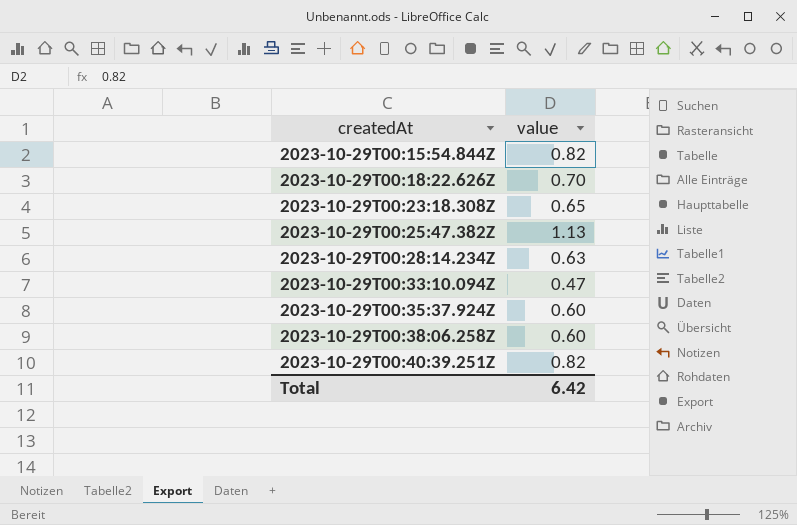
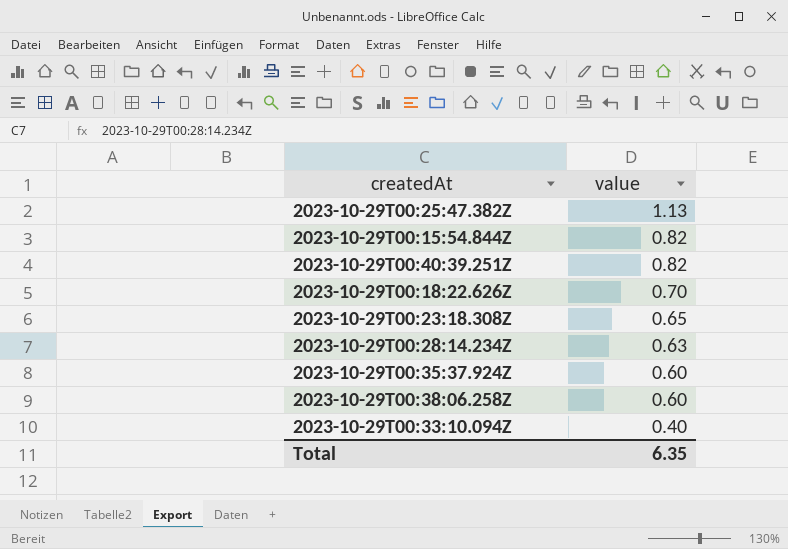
row order: createdAt ascending -> value descending
2023-10-29T00:33:10.094Z | value: 0.47 -> 0.40
Total | value: 6.42 -> 6.35

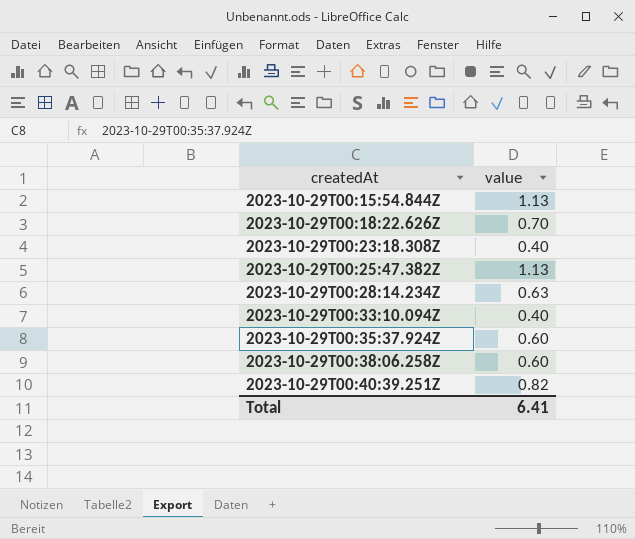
row order: value descending -> createdAt ascending
2023-10-29T00:15:54.844Z | value: 0.82 -> 1.13
2023-10-29T00:23:18.308Z | value: 0.65 -> 0.40
Total | value: 6.35 -> 6.41

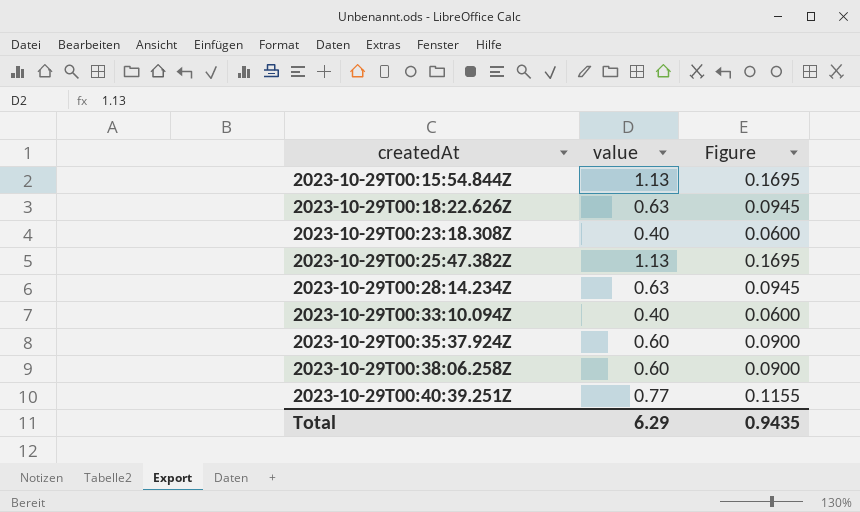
column Figure | formula: none -> [value] * 0.15
2023-10-29T00:18:22.626Z | value: 0.70 -> 0.63
2023-10-29T00:40:39.251Z | value: 0.82 -> 0.77
Total | value: 6.41 -> 6.29

